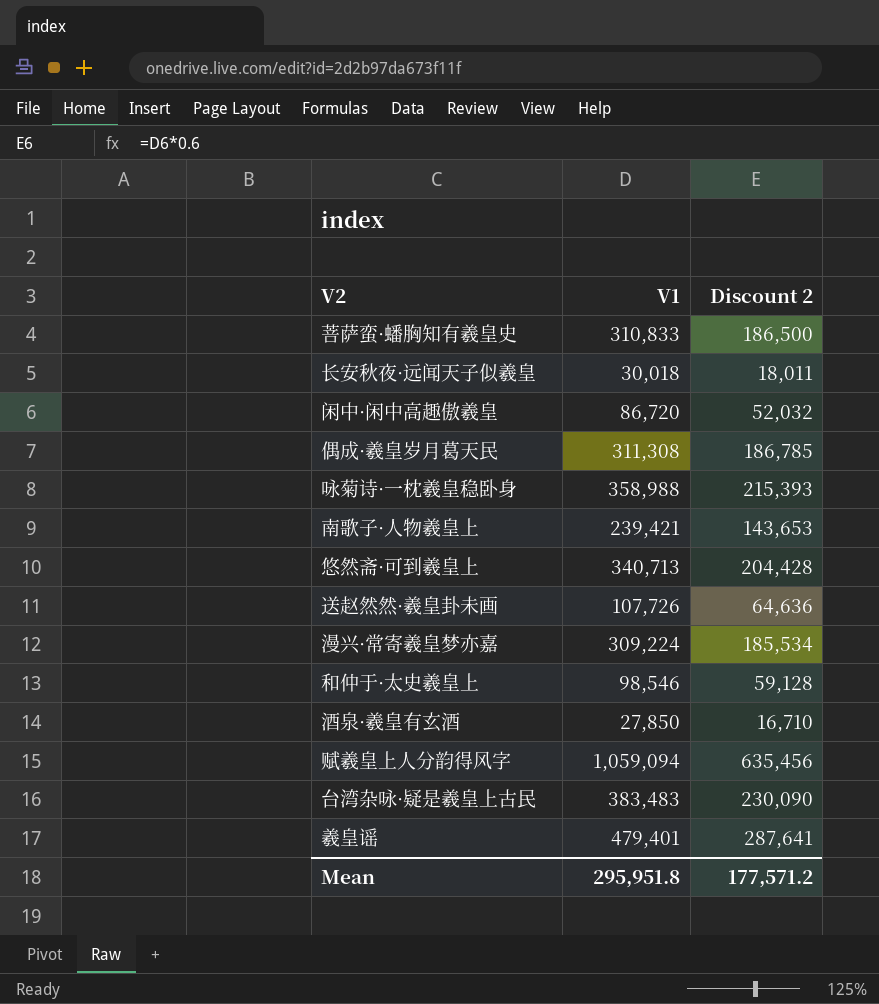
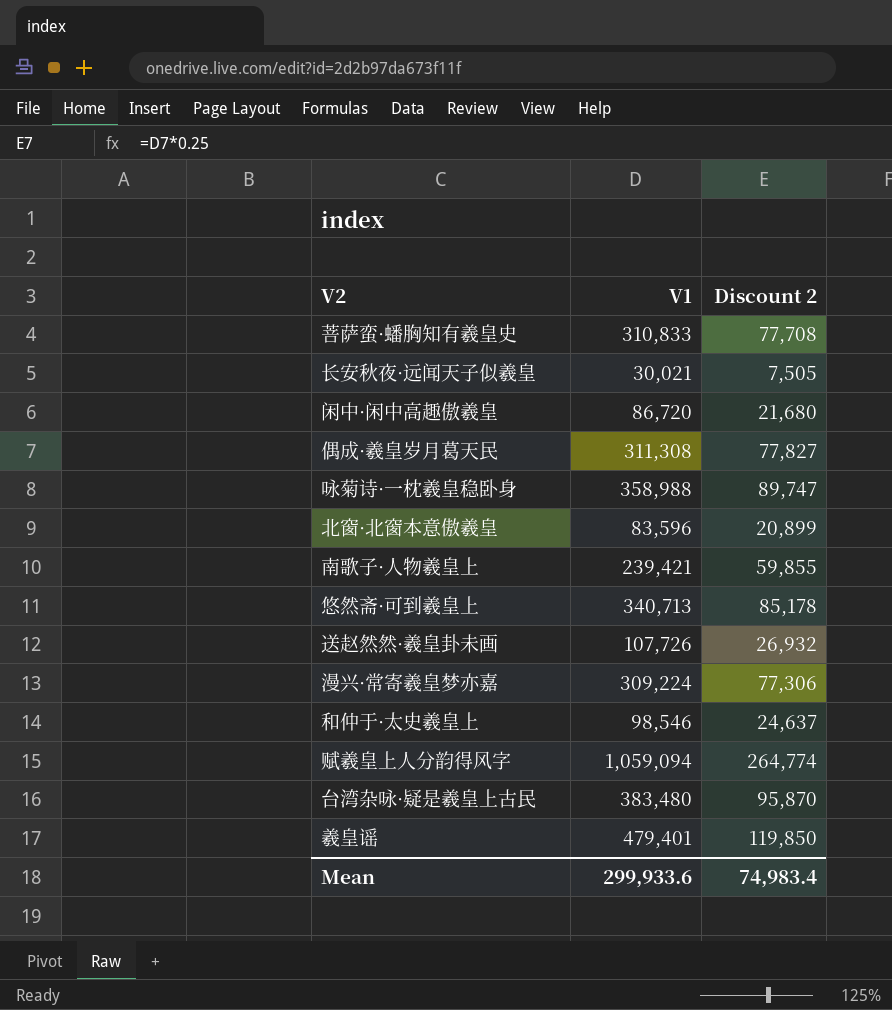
column Discount 2 | formula: [V1] * 0.6 -> [V1] * 0.25
row 酒泉·羲皇有玄酒: 27,850 | 16,710 -> none
长安秋夜·远闻天子似羲皇 | V1: 30,018 -> 30,021
row 北窗·北窗本意傲羲皇: none -> 83,596 | 20,899
台湾杂咏·疑是羲皇上古民 | V1: 383,483 -> 383,480
Mean | V1: 295,951.8 -> 299,933.6
Mean | Discount 2: 177,571.2 -> 74,983.4

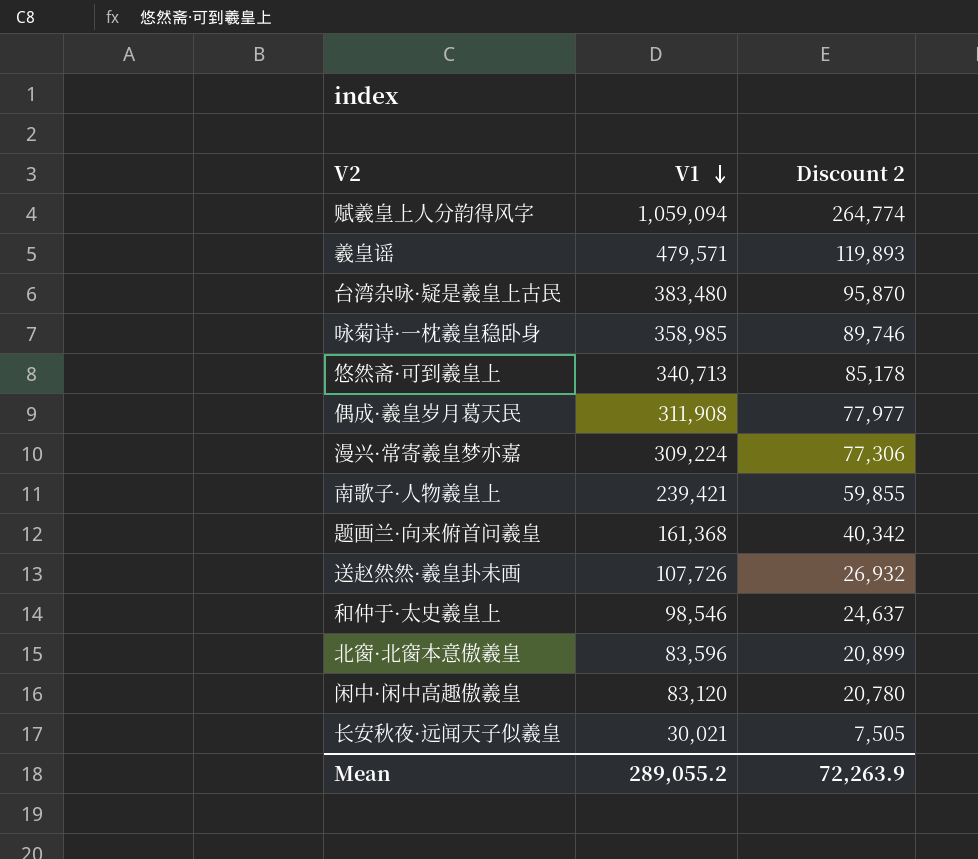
row order: none -> V1 descending
row 菩萨蛮·蟠胸知有羲皇史: 310,833 | 77,708 -> none
羲皇谣 | V1: 479,401 -> 479,571
羲皇谣 | Discount 2: 119,850 -> 119,893
咏菊诗·一枕羲皇稳卧身 | V1: 358,988 -> 358,985
咏菊诗·一枕羲皇稳卧身 | Discount 2: 89,747 -> 89,746
偶成·羲皇岁月葛天民 | V1: 311,308 -> 311,908
偶成·羲皇岁月葛天民 | Discount 2: 77,827 -> 77,977
row 题画兰·向来俯首问羲皇: none -> 161,368 | 40,342
闲中·闲中高趣傲羲皇 | V1: 86,720 -> 83,120
闲中·闲中高趣傲羲皇 | Discount 2: 21,680 -> 20,780
Mean | V1: 299,933.6 -> 289,055.2
Mean | Discount 2: 74,983.4 -> 72,263.9

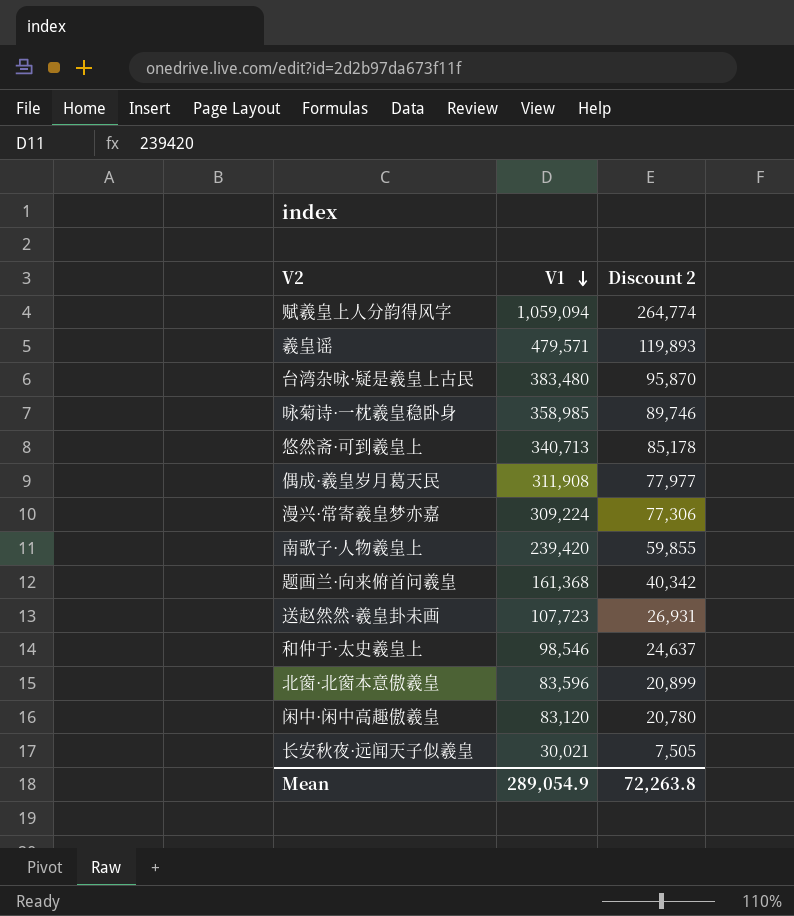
南歌子·人物羲皇上 | V1: 239,421 -> 239,420
送赵然然·羲皇卦未画 | V1: 107,726 -> 107,723
送赵然然·羲皇卦未画 | Discount 2: 26,932 -> 26,931
Mean | V1: 289,055.2 -> 289,054.9
Mean | Discount 2: 72,263.9 -> 72,263.8

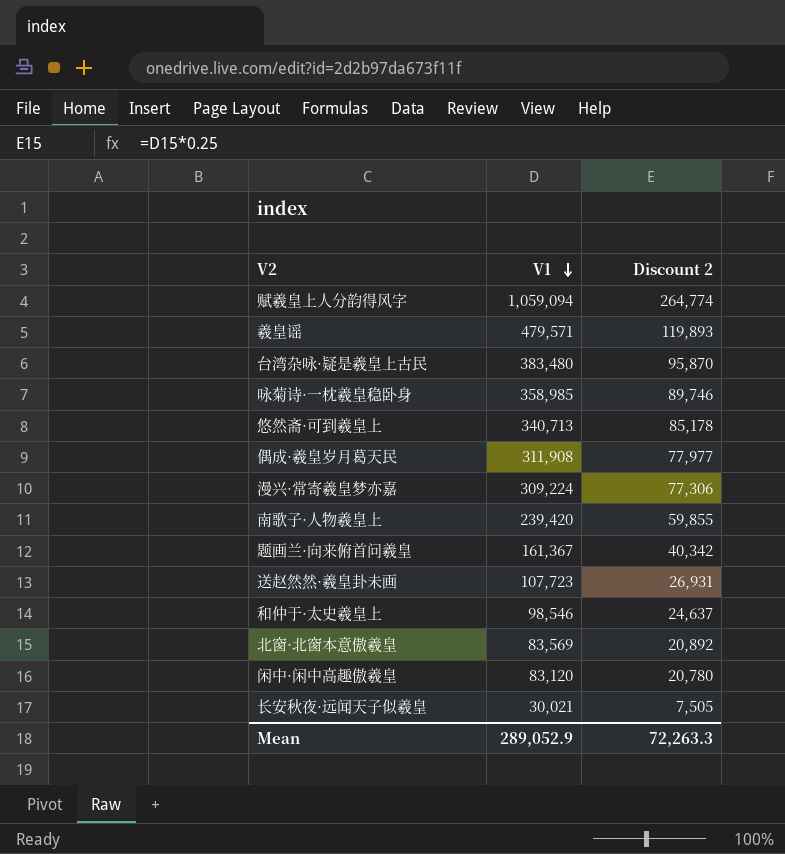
题画兰·向来俯首问羲皇 | V1: 161,368 -> 161,367
北窗·北窗本意傲羲皇 | V1: 83,596 -> 83,569
北窗·北窗本意傲羲皇 | Discount 2: 20,899 -> 20,892
Mean | V1: 289,054.9 -> 289,052.9
Mean | Discount 2: 72,263.8 -> 72,263.3

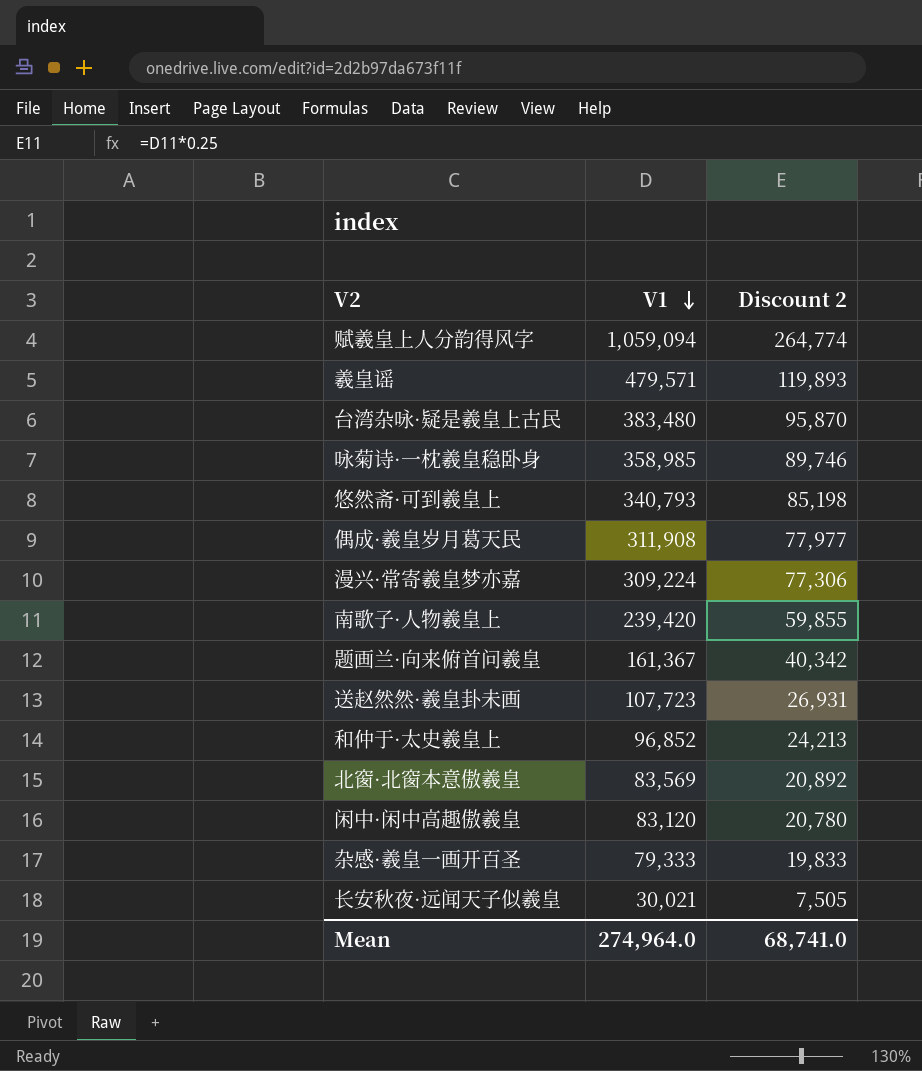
悠然斋·可到羲皇上 | V1: 340,713 -> 340,793
悠然斋·可到羲皇上 | Discount 2: 85,178 -> 85,198
和仲于·太史羲皇上 | V1: 98,546 -> 96,852
和仲于·太史羲皇上 | Discount 2: 24,637 -> 24,213
row 杂感·羲皇一画开百圣: none -> 79,333 | 19,833
Mean | V1: 289,052.9 -> 274,964.0
Mean | Discount 2: 72,263.3 -> 68,741.0

